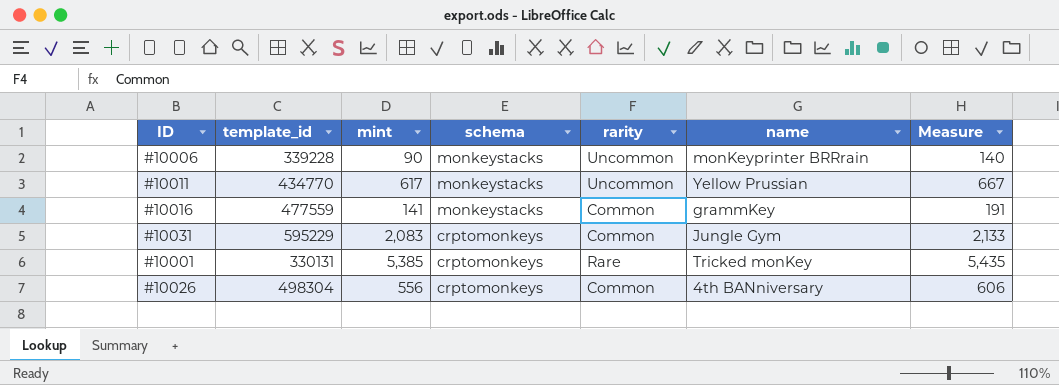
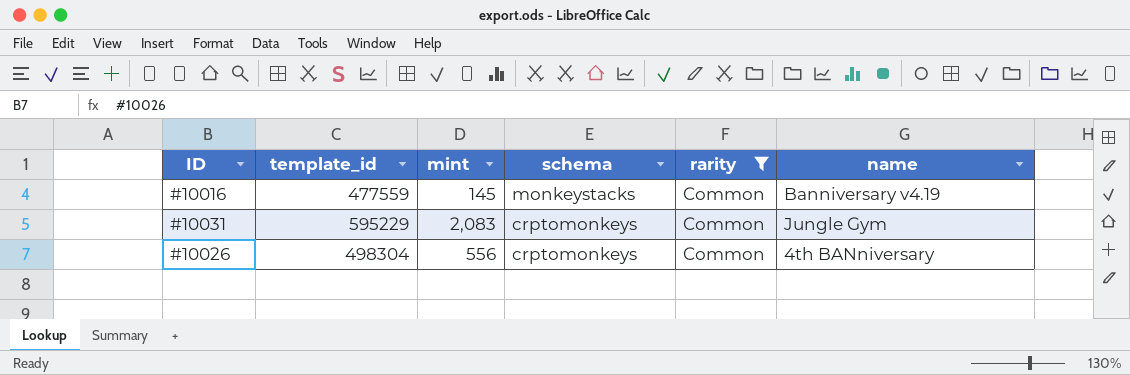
filter: none -> rarity = Common
column Measure | formula: [mint] + 50 -> none
#10016 | mint: 141 -> 145
#10016 | name: grammKey -> Banniversary v4.19

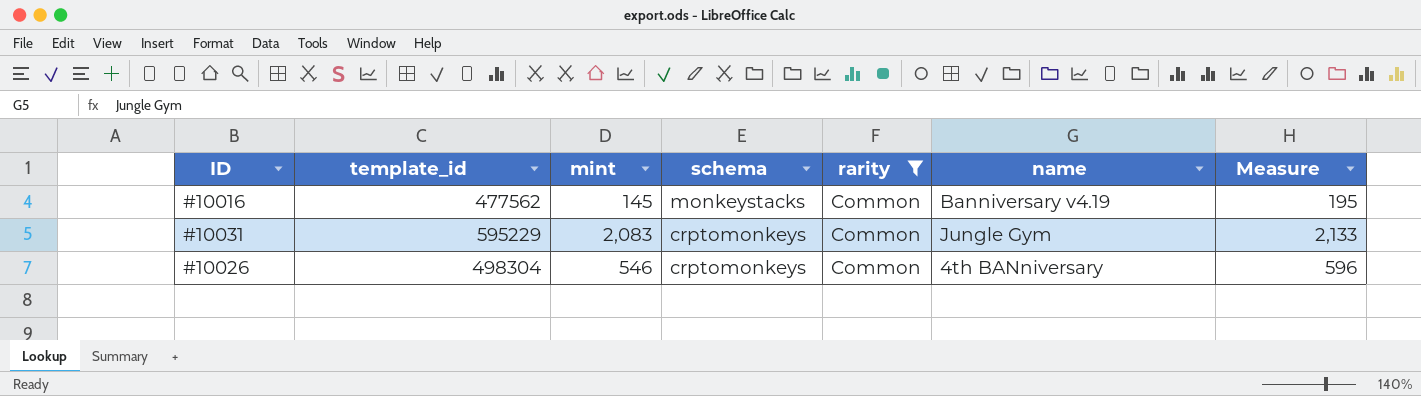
column Measure | formula: none -> [mint] + 50
#10016 | template_id: 477559 -> 477562
#10026 | mint: 556 -> 546

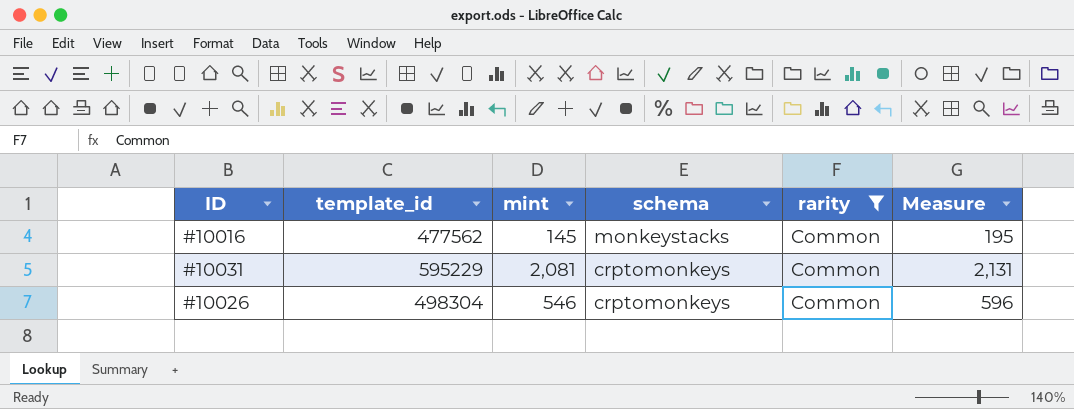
column name | position: 6 -> none
#10031 | mint: 2,083 -> 2,081
#10031 | Measure: 2,133 -> 2,131

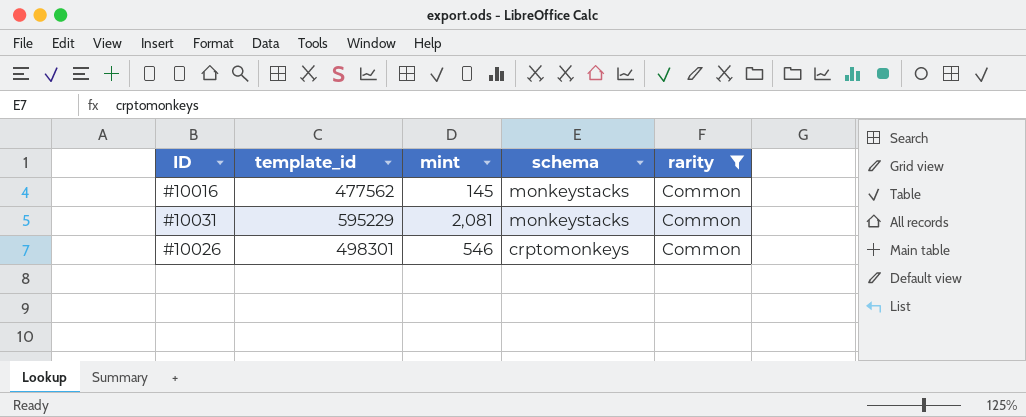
column Measure | formula: [mint] + 50 -> none
#10031 | schema: crptomonkeys -> monkeystacks
#10026 | template_id: 498304 -> 498301

